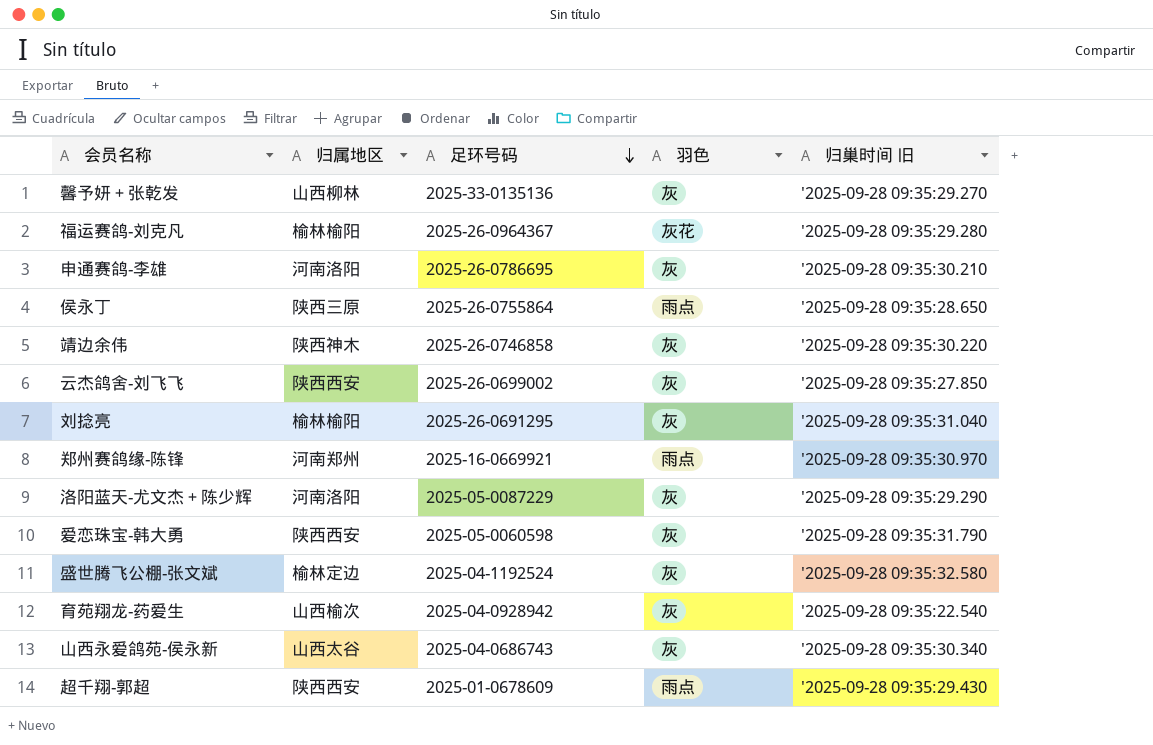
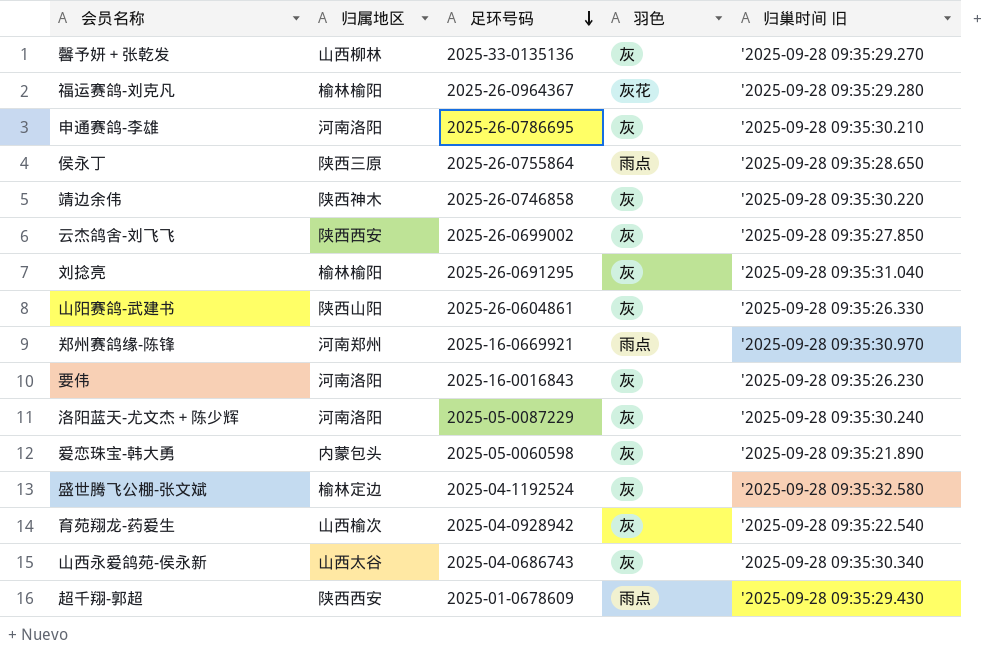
row 山阳赛鸽-武建书: none -> 陕西山阳 | 2025-26-0604861 | 灰 | '2025-09-28 09:35:26.330
row 要伟: none -> 河南洛阳 | 2025-16-0016843 | 灰 | '2025-09-28 09:35:26.230
洛阳蓝天-尤文杰＋陈少辉 | 归巢时间 旧: '2025-09-28 09:35:29.290 -> '2025-09-28 09:35:30.240
爱恋珠宝-韩大勇 | 归属地区: 陕西西安 -> 内蒙包头
爱恋珠宝-韩大勇 | 归巢时间 旧: '2025-09-28 09:35:31.790 -> '2025-09-28 09:35:21.890

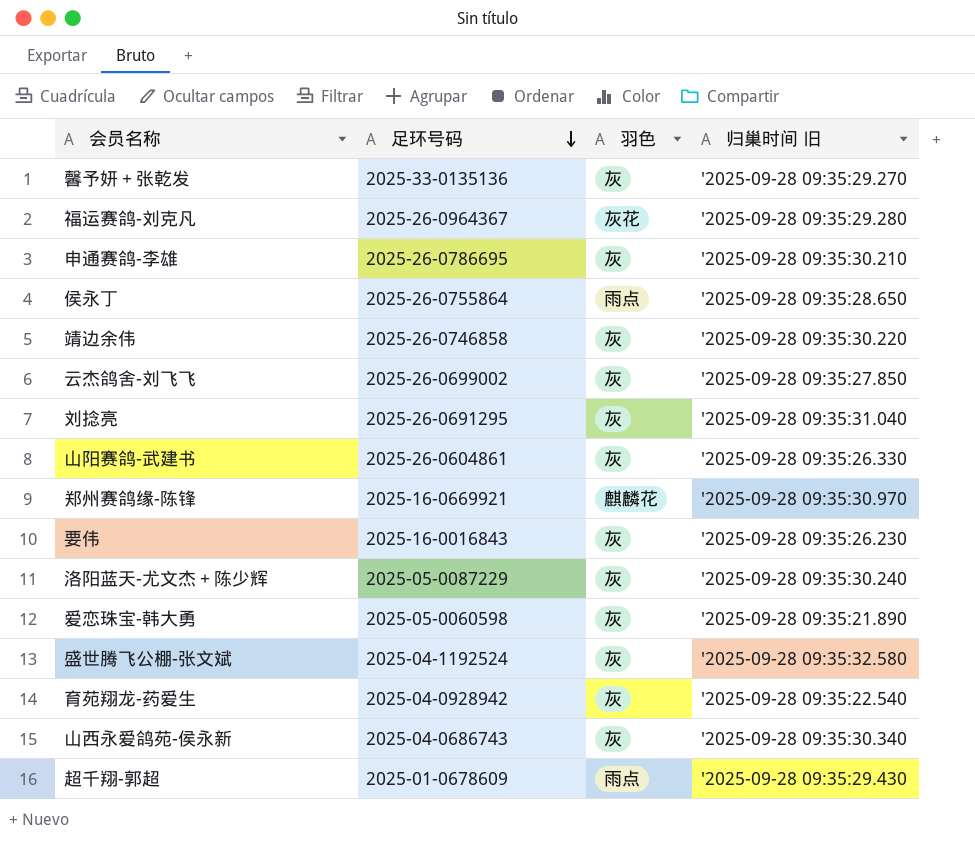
column 归属地区 | position: 2 -> none
郑州赛鸽缘-陈锋 | 羽色: 雨点 -> 麒麟花

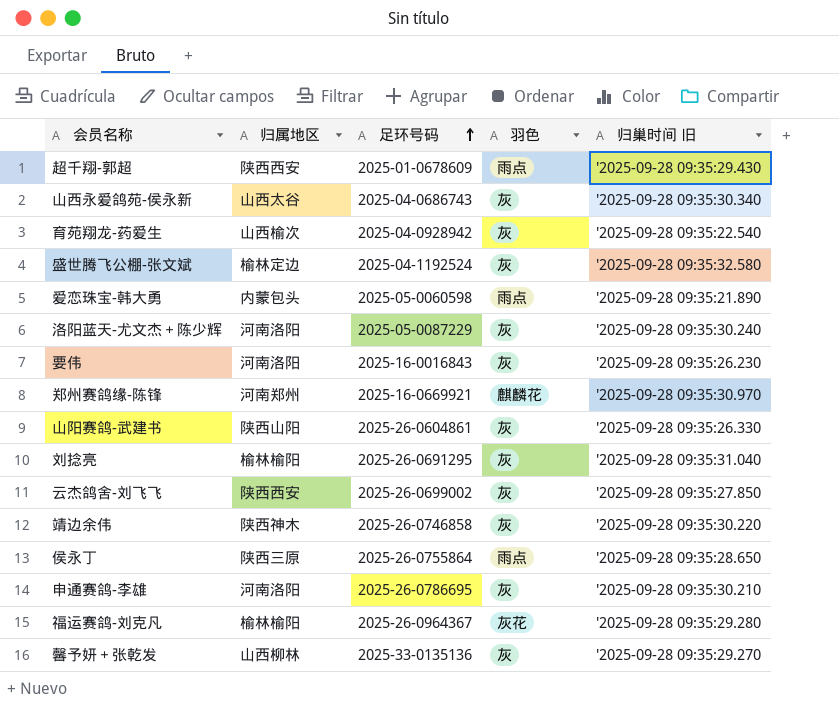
row order: 足环号码 descending -> 足环号码 ascending
column 归属地区 | position: none -> 2
爱恋珠宝-韩大勇 | 羽色: 灰 -> 雨点

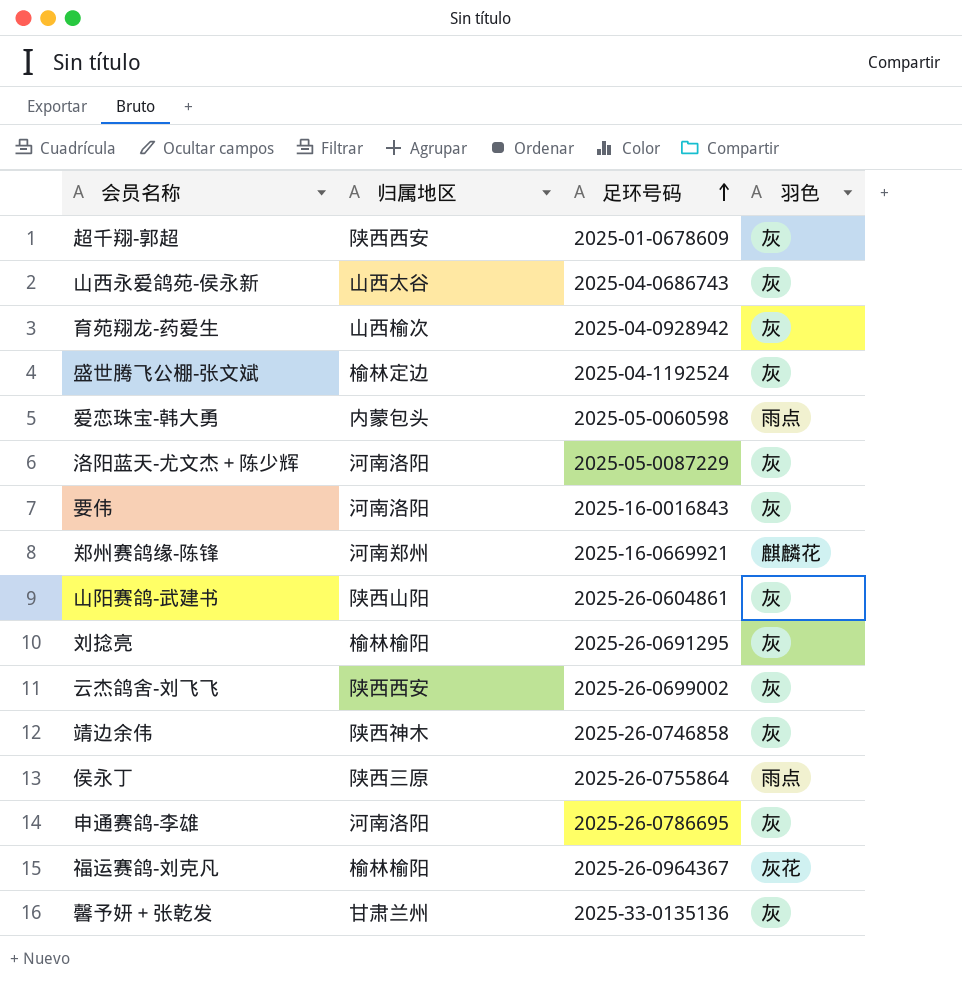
column 归巢时间 旧 | position: 5 -> none
超千翔-郭超 | 羽色: 雨点 -> 灰
馨予妍＋张乾发 | 归属地区: 山西柳林 -> 甘肃兰州

